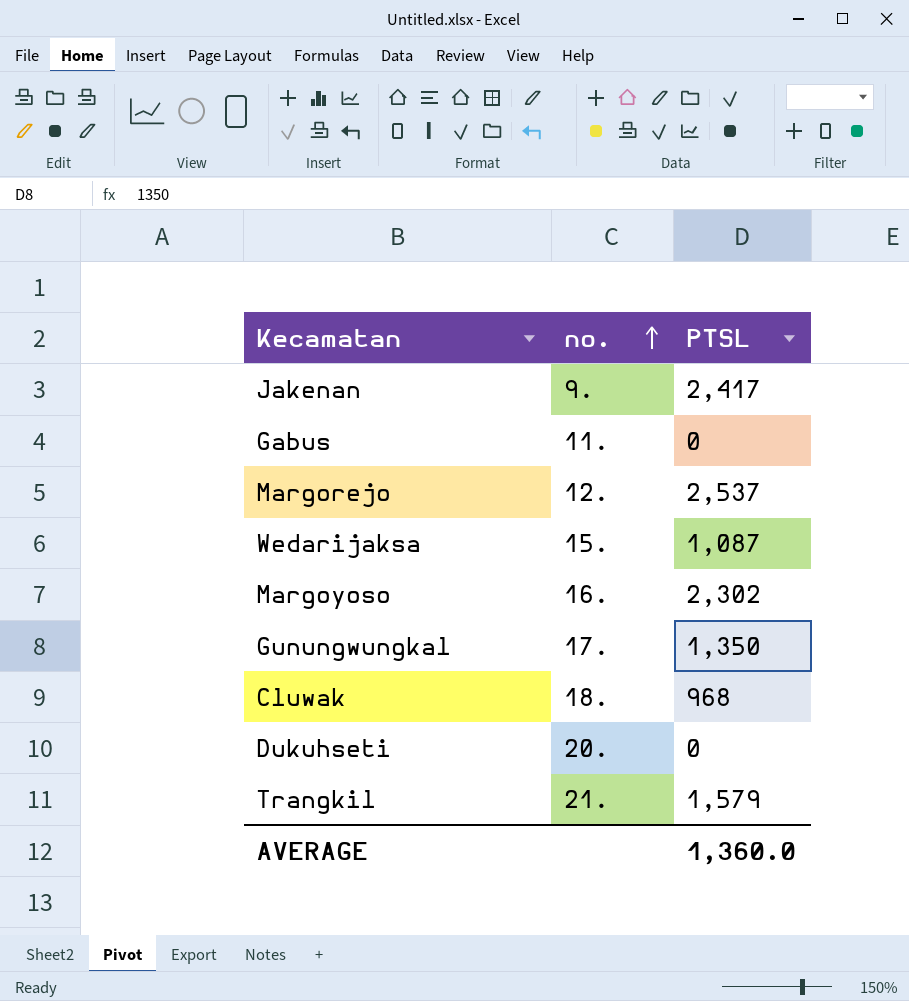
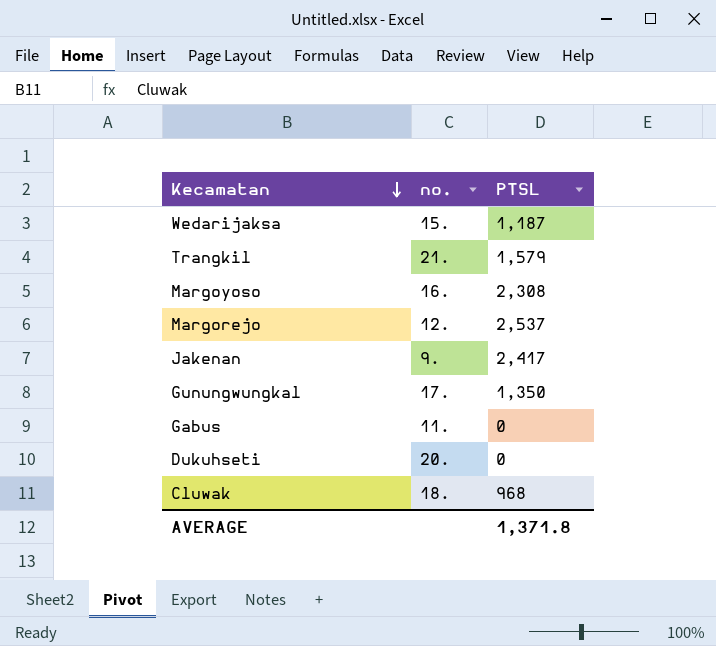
row order: no. ascending -> Kecamatan descending
Wedarijaksa | PTSL: 1,087 -> 1,187
Margoyoso | PTSL: 2,302 -> 2,308
AVERAGE | PTSL: 1,360.0 -> 1,371.8

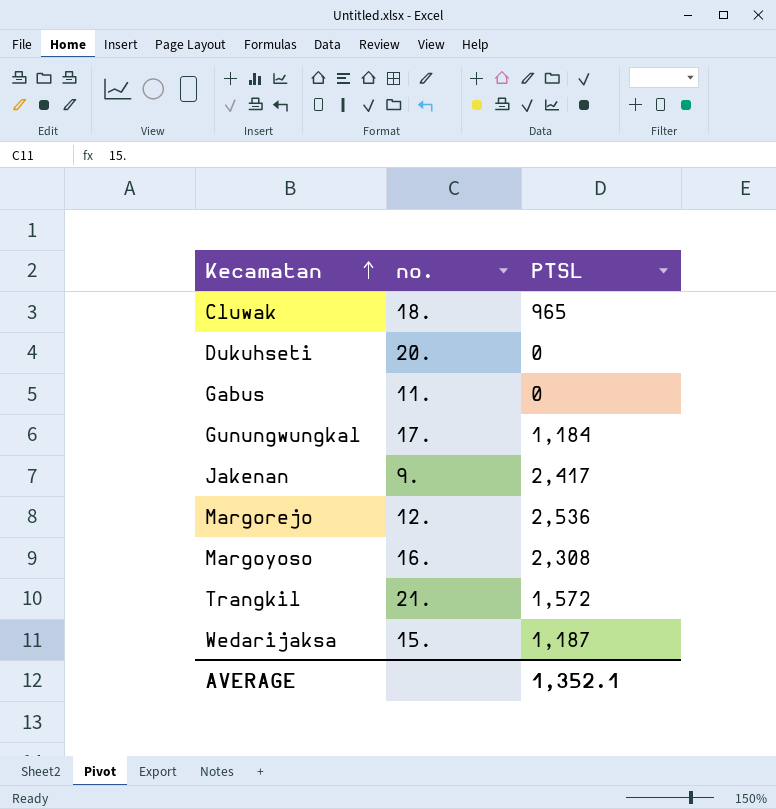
row order: Kecamatan descending -> Kecamatan ascending
Cluwak | PTSL: 968 -> 965
Gunungwungkal | PTSL: 1,350 -> 1,184
Margorejo | PTSL: 2,537 -> 2,536
Trangkil | PTSL: 1,579 -> 1,572
AVERAGE | PTSL: 1,371.8 -> 1,352.1

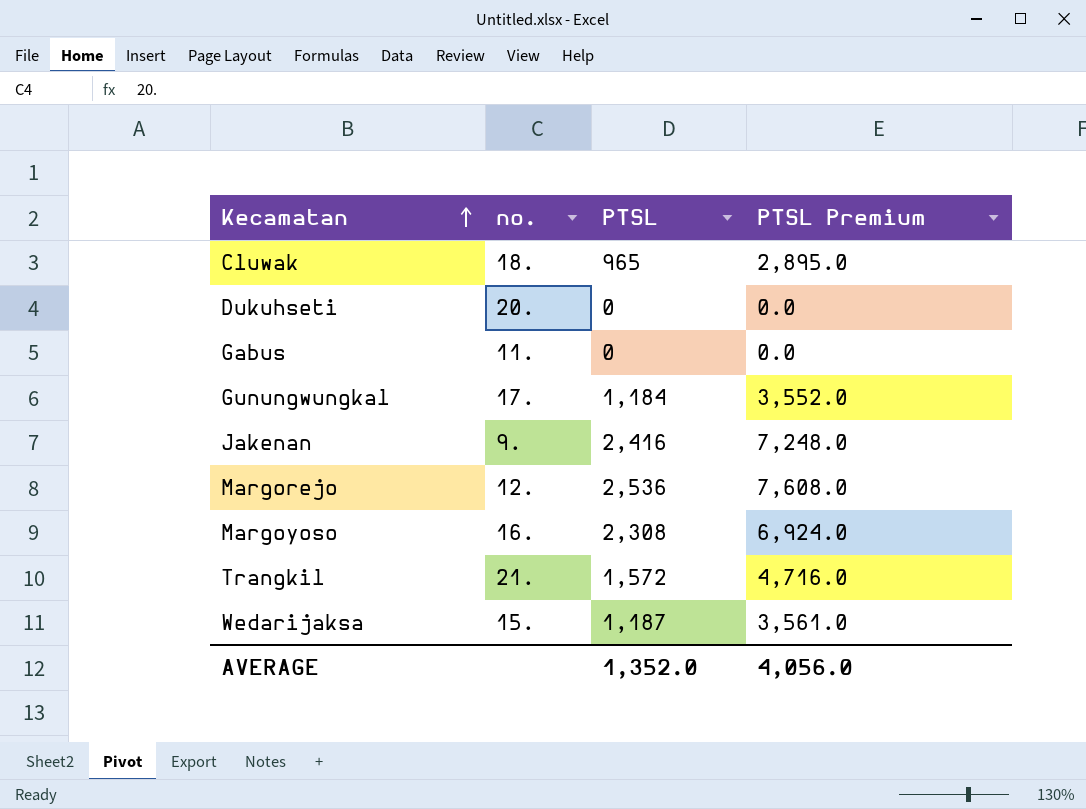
column PTSL Premium | formula: none -> [PTSL] * 3
Jakenan | PTSL: 2,417 -> 2,416
AVERAGE | PTSL: 1,352.1 -> 1,352.0

